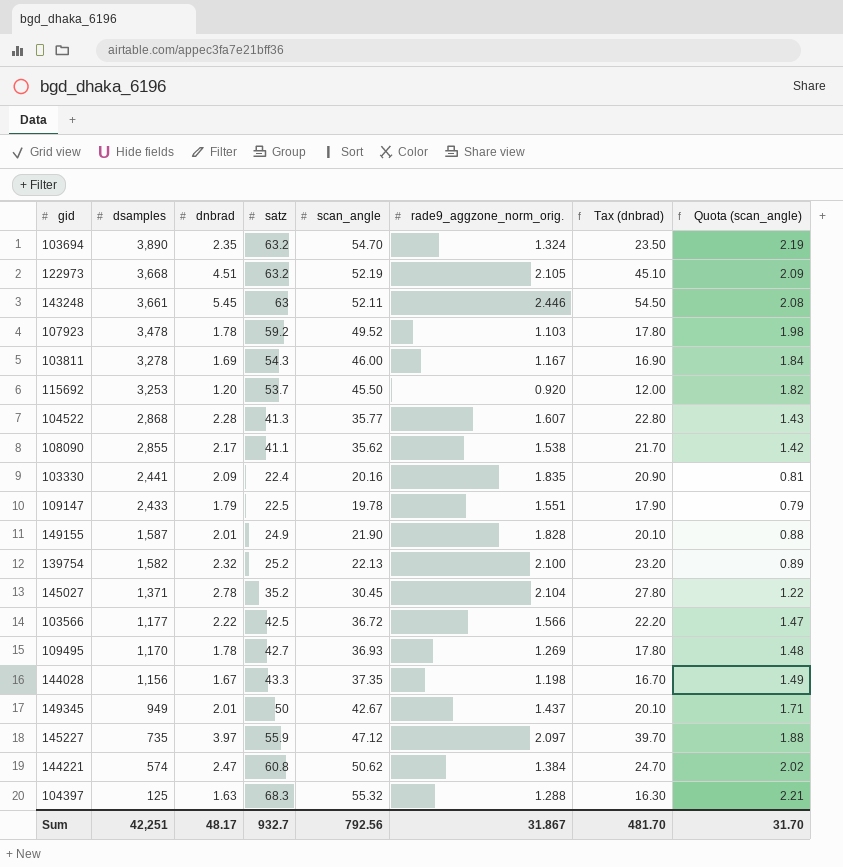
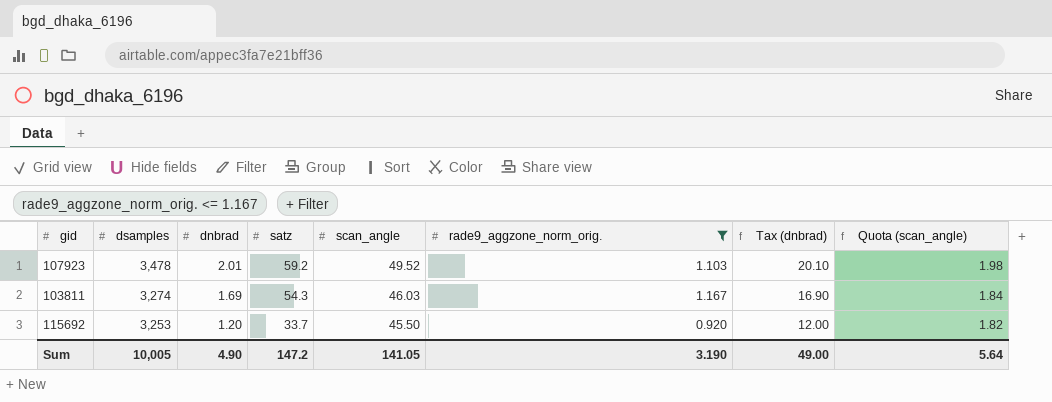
filter: none -> rade9_aggzone_norm_orig. <= 1.167
107923 | dnbrad: 1.78 -> 2.01
107923 | Tax (dnbrad): 17.80 -> 20.10
103811 | dsamples: 3,278 -> 3,274
103811 | scan_angle: 46.00 -> 46.03
115692 | satz: 53.7 -> 33.7
Sum | dsamples: 42,251 -> 10,005
Sum | dnbrad: 48.17 -> 4.90
Sum | satz: 932.7 -> 147.2
Sum | scan_angle: 792.56 -> 141.05
Sum | rade9_aggzone_norm_orig.: 31.867 -> 3.190
Sum | Tax (dnbrad): 481.70 -> 49.00
Sum | Quota (scan_angle): 31.70 -> 5.64

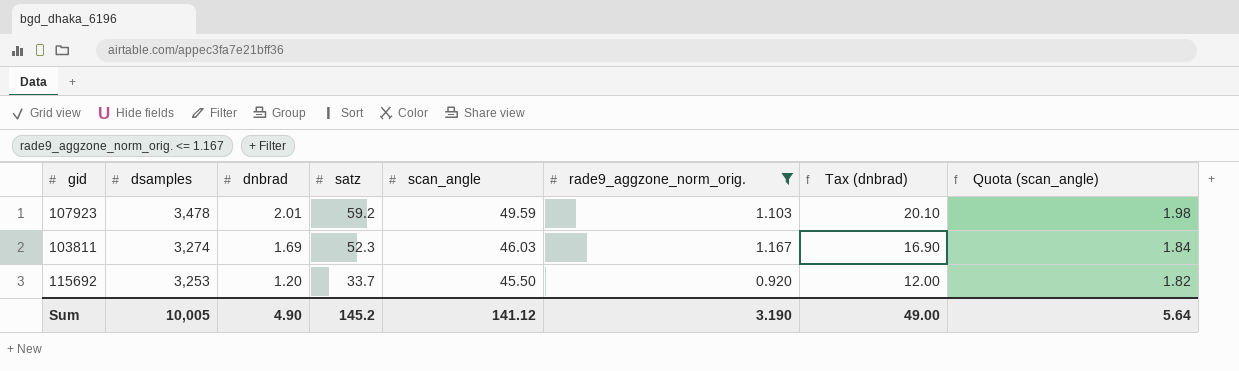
107923 | scan_angle: 49.52 -> 49.59
103811 | satz: 54.3 -> 52.3
Sum | satz: 147.2 -> 145.2
Sum | scan_angle: 141.05 -> 141.12

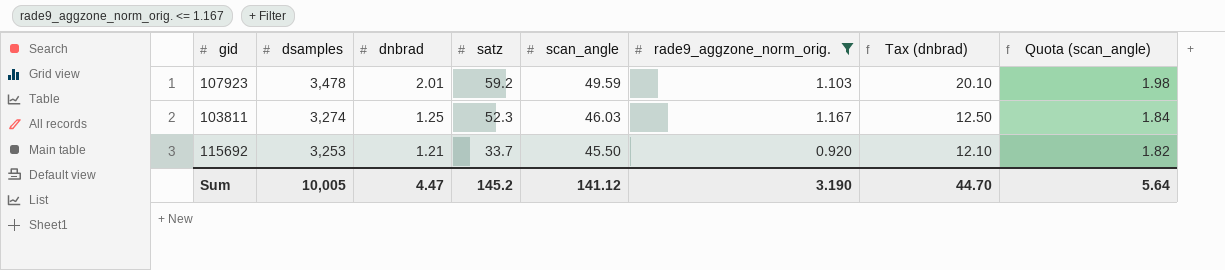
103811 | dnbrad: 1.69 -> 1.25
103811 | Tax (dnbrad): 16.90 -> 12.50
115692 | dnbrad: 1.20 -> 1.21
115692 | Tax (dnbrad): 12.00 -> 12.10
Sum | dnbrad: 4.90 -> 4.47
Sum | Tax (dnbrad): 49.00 -> 44.70

